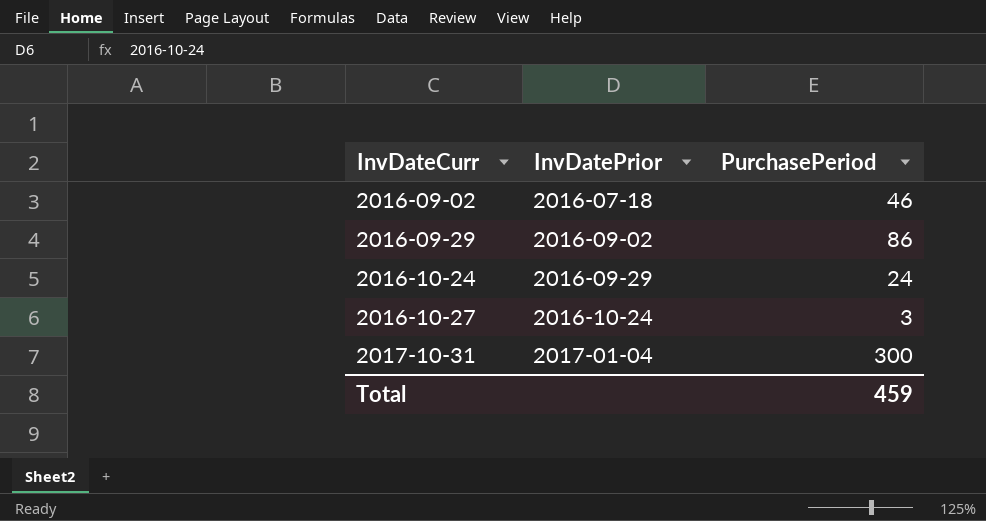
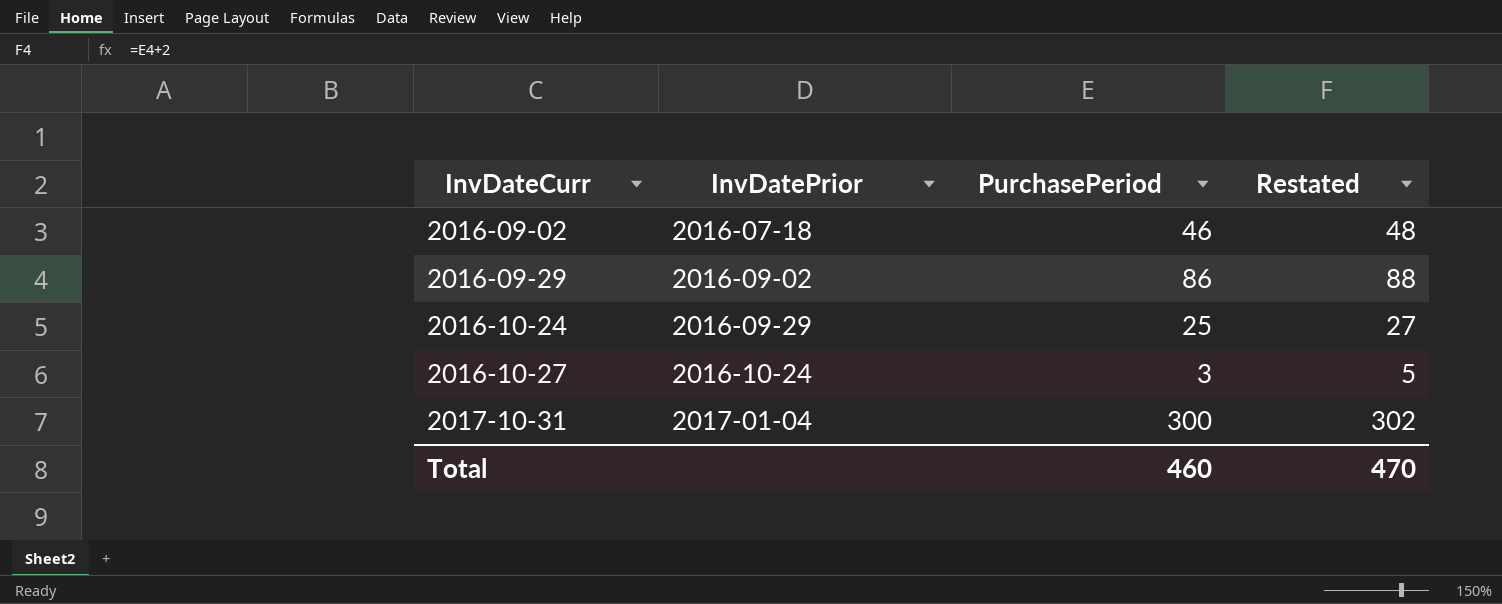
column Restated | formula: none -> [PurchasePeriod] + 2
2016-10-24 | PurchasePeriod: 24 -> 25
Total | PurchasePeriod: 459 -> 460

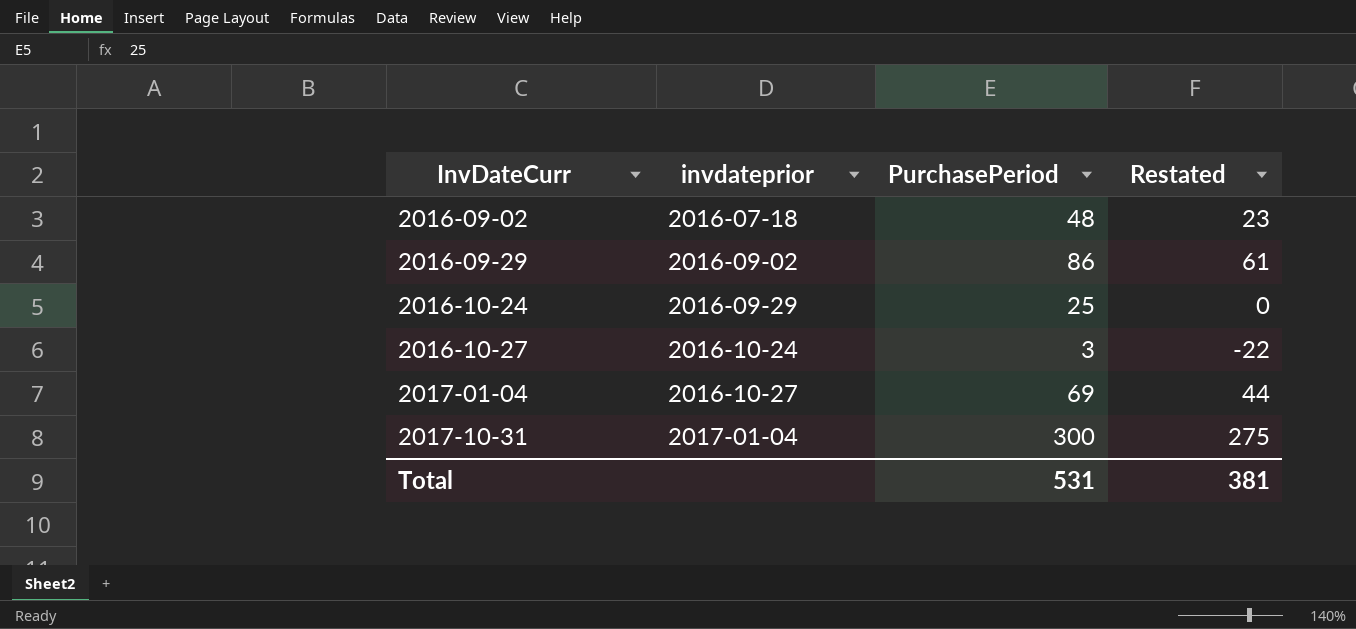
column name: InvDatePrior -> invdateprior
column Restated | formula: [PurchasePeriod] + 2 -> [PurchasePeriod] - 25
2016-09-02 | PurchasePeriod: 46 -> 48
row 2017-01-04: none -> 2016-10-27 | 69 | 44
Total | PurchasePeriod: 460 -> 531
Total | Restated: 470 -> 381

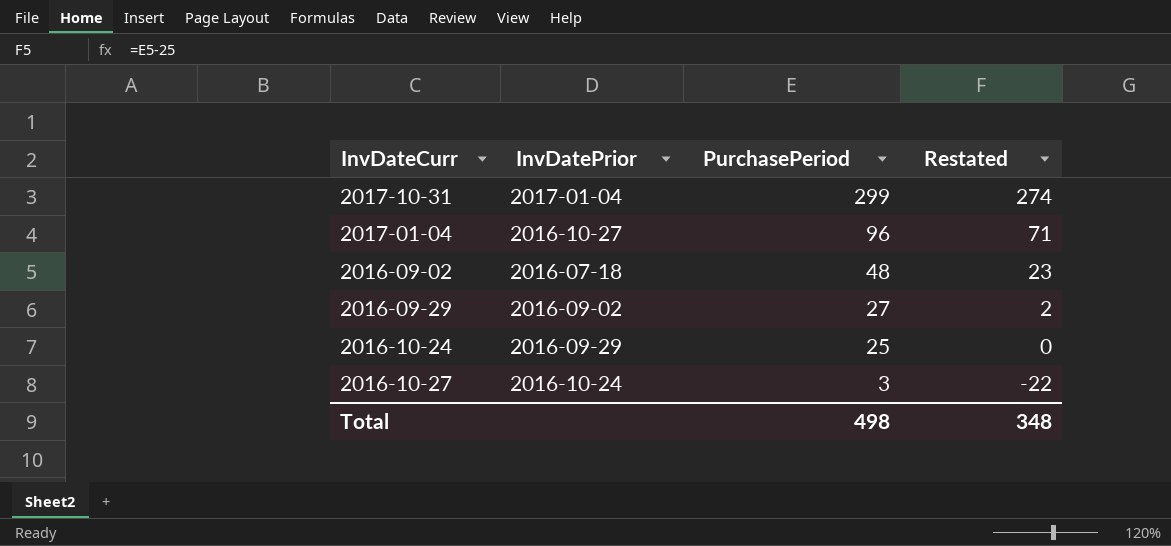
row order: InvDateCurr ascending -> PurchasePeriod descending
column name: invdateprior -> InvDatePrior
2017-10-31 | PurchasePeriod: 300 -> 299
2017-10-31 | Restated: 275 -> 274
2017-01-04 | PurchasePeriod: 69 -> 96
2017-01-04 | Restated: 44 -> 71
2016-09-29 | PurchasePeriod: 86 -> 27
2016-09-29 | Restated: 61 -> 2
Total | PurchasePeriod: 531 -> 498
Total | Restated: 381 -> 348

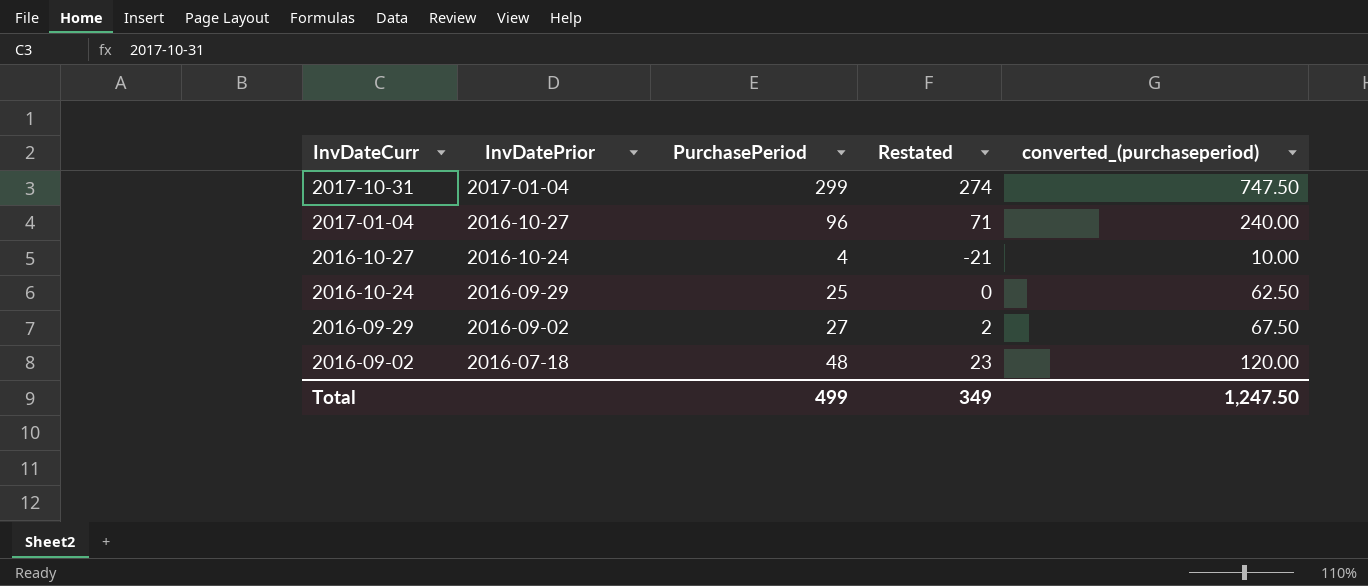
row order: PurchasePeriod descending -> InvDateCurr descending
column converted_(purchaseperiod) | formula: none -> [PurchasePeriod] * 2.5
2016-10-27 | PurchasePeriod: 3 -> 4
2016-10-27 | Restated: -22 -> -21
Total | PurchasePeriod: 498 -> 499
Total | Restated: 348 -> 349

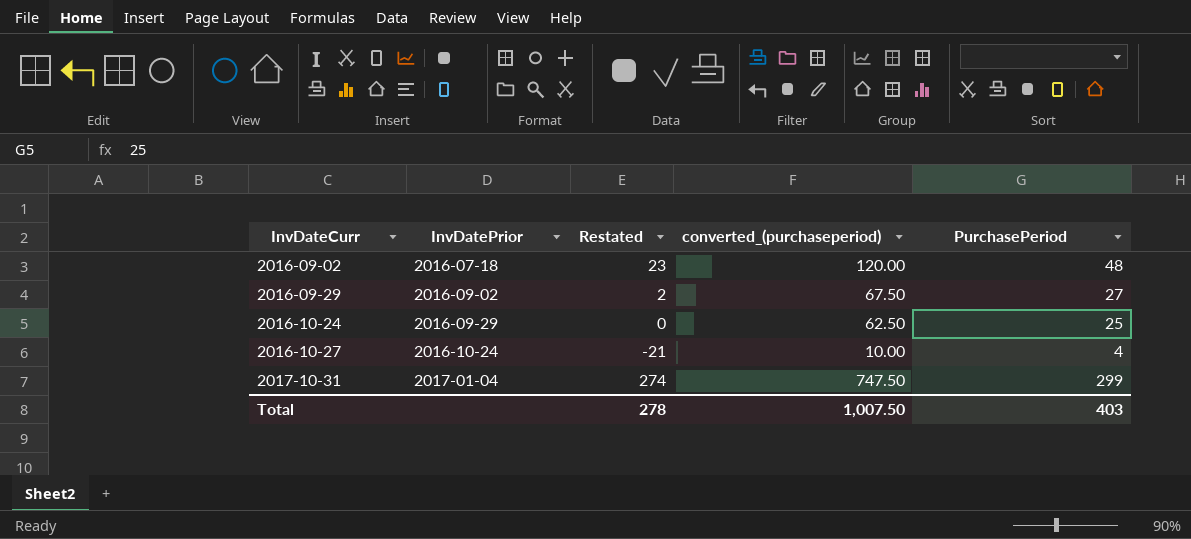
row order: InvDateCurr descending -> InvDateCurr ascending
column PurchasePeriod | position: 3 -> 5
row 2017-01-04: 2016-10-27 | 96 | 71 | 240.00 -> none
Total | Restated: 349 -> 278
Total | converted_(purchaseperiod): 1,247.50 -> 1,007.50
Total | PurchasePeriod: 499 -> 403

